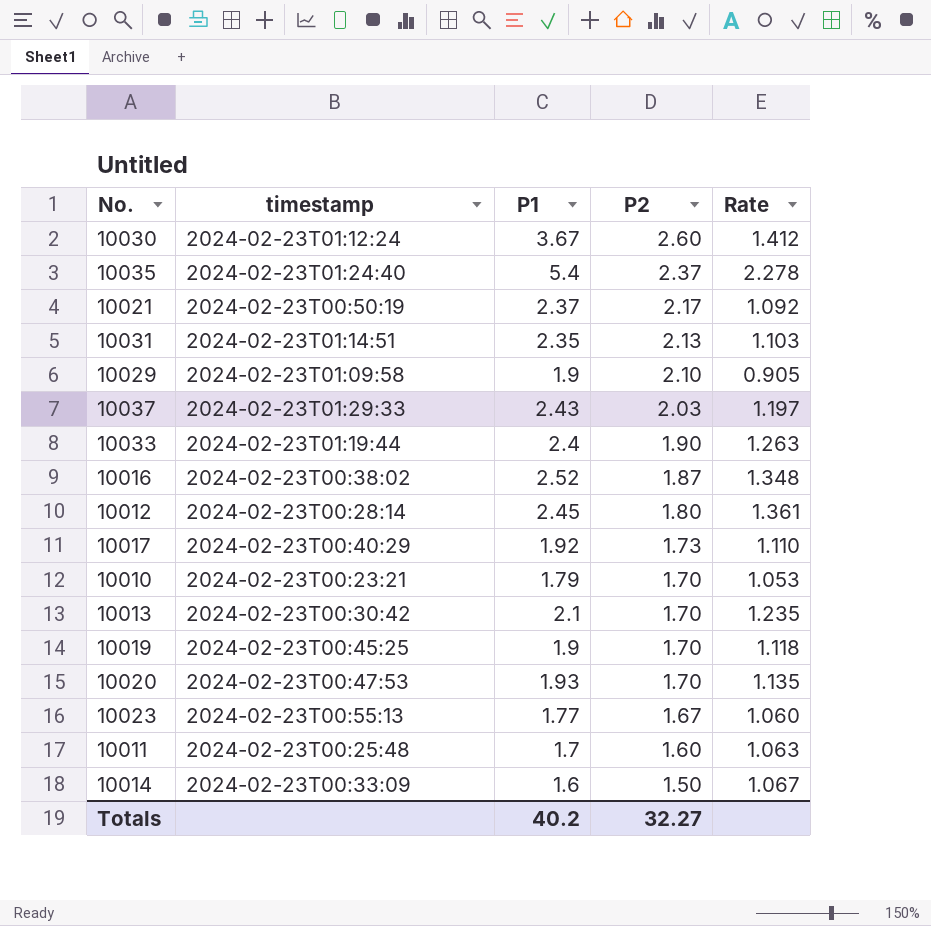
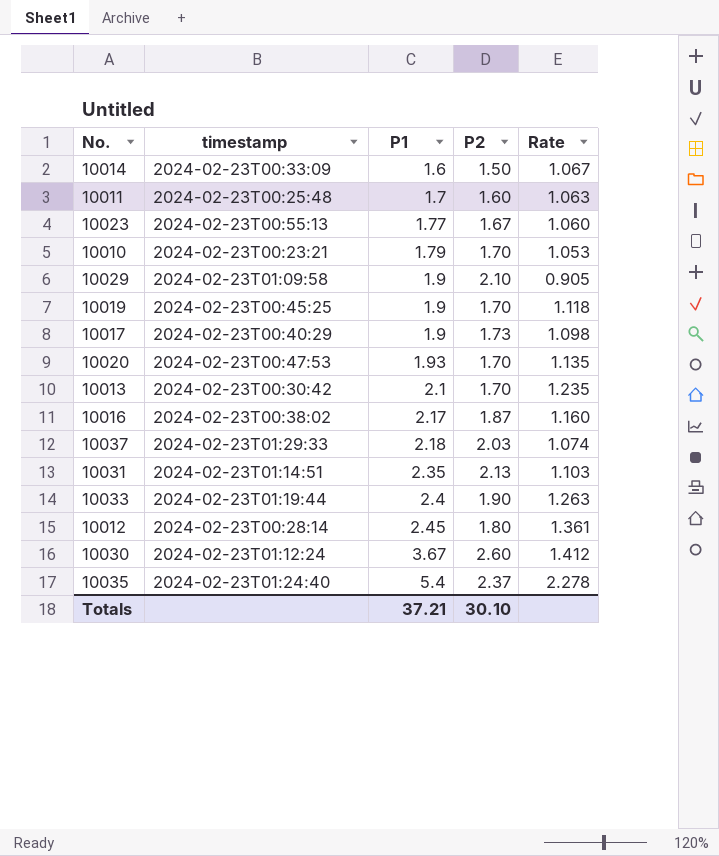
row order: P2 descending -> P1 ascending
row 10021: 2024-02-23T00:50:19 | 2.37 | 2.17 | 1.092 -> none
10017 | P1: 1.92 -> 1.9
10017 | Rate: 1.110 -> 1.098
10016 | P1: 2.52 -> 2.17
10016 | Rate: 1.348 -> 1.160
10037 | P1: 2.43 -> 2.18
10037 | Rate: 1.197 -> 1.074
Totals | P1: 40.2 -> 37.21
Totals | P2: 32.27 -> 30.10

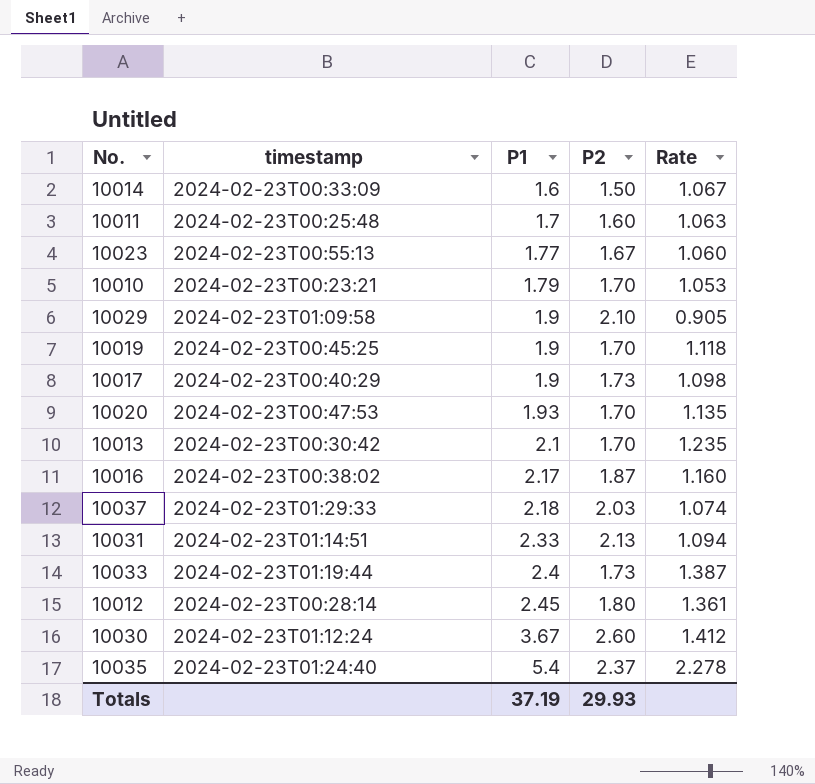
10031 | P1: 2.35 -> 2.33
10031 | Rate: 1.103 -> 1.094
10033 | P2: 1.90 -> 1.73
10033 | Rate: 1.263 -> 1.387
Totals | P1: 37.21 -> 37.19
Totals | P2: 30.10 -> 29.93

